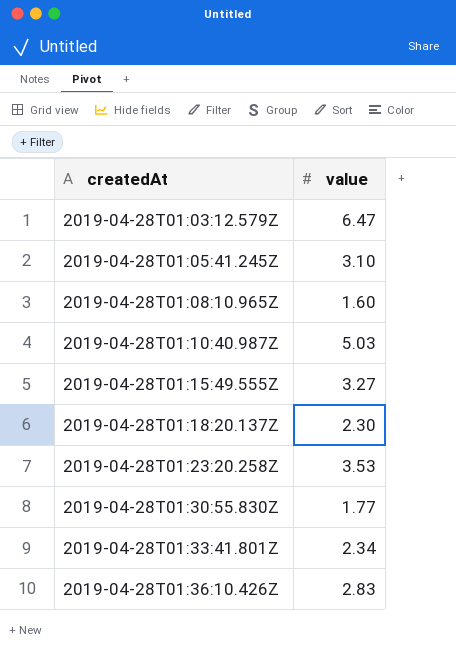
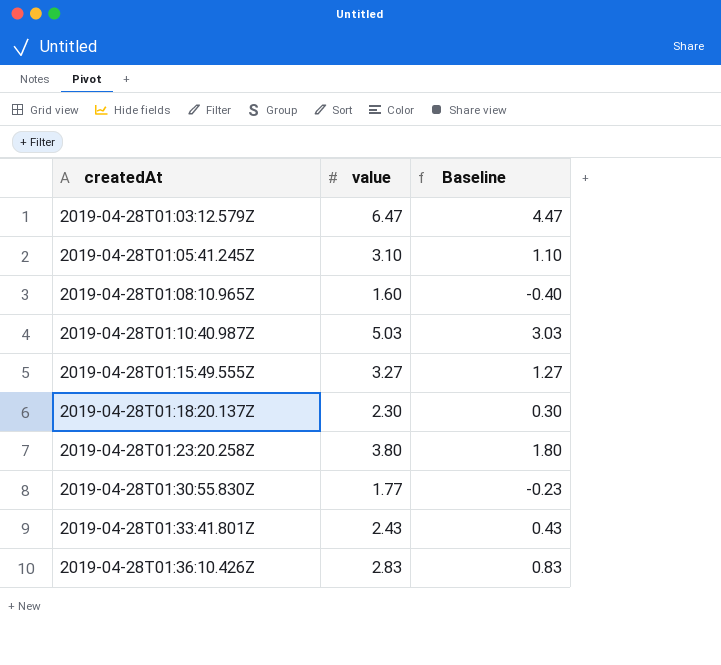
column Baseline | formula: none -> [value] - 2
2019-04-28T01:23:20.258Z | value: 3.53 -> 3.80
2019-04-28T01:33:41.801Z | value: 2.34 -> 2.43

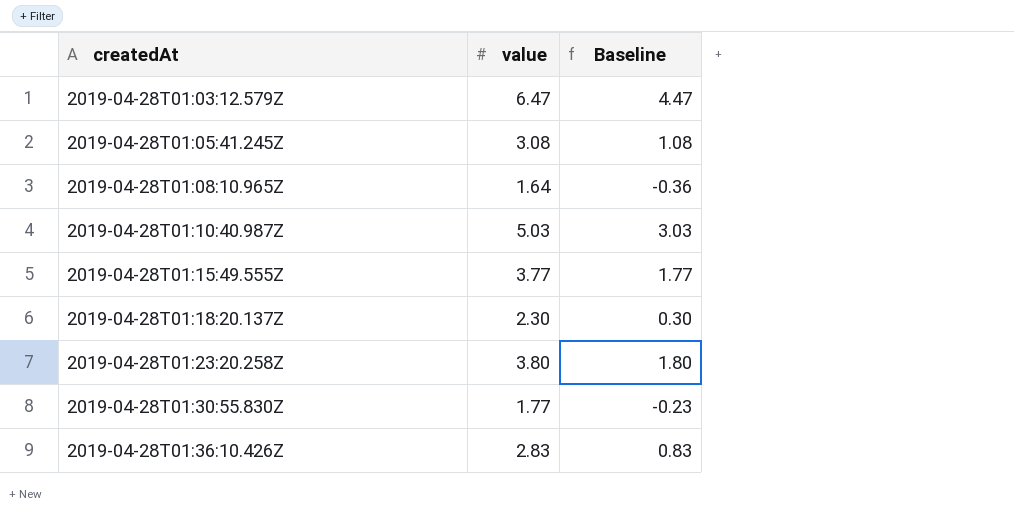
row 2019-04-28T01:33:41.801Z: 2.43 | 0.43 -> none
2019-04-28T01:05:41.245Z | value: 3.10 -> 3.08
2019-04-28T01:05:41.245Z | Baseline: 1.10 -> 1.08
2019-04-28T01:08:10.965Z | value: 1.60 -> 1.64
2019-04-28T01:08:10.965Z | Baseline: -0.40 -> -0.36
2019-04-28T01:15:49.555Z | value: 3.27 -> 3.77
2019-04-28T01:15:49.555Z | Baseline: 1.27 -> 1.77

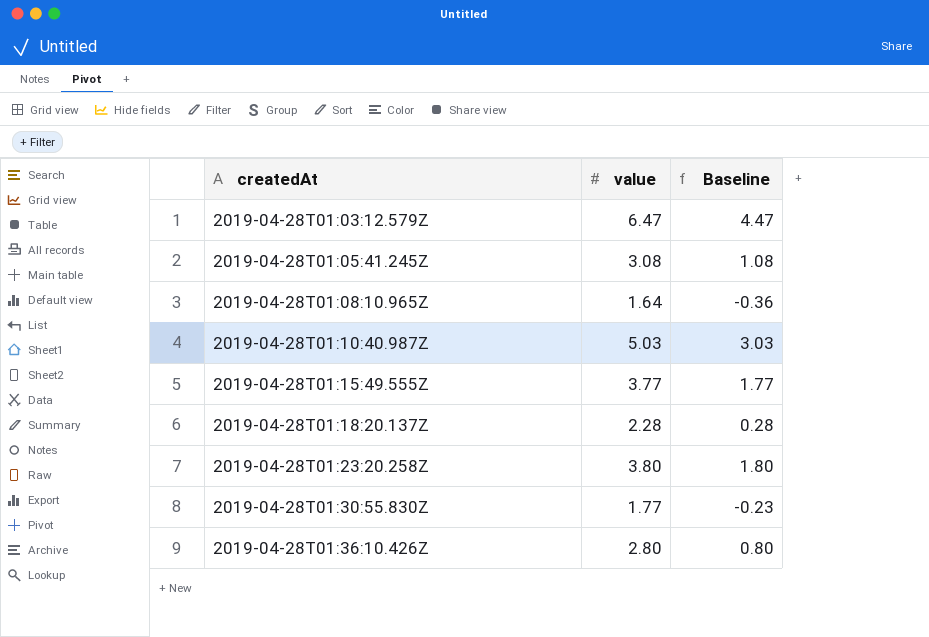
2019-04-28T01:18:20.137Z | value: 2.30 -> 2.28
2019-04-28T01:18:20.137Z | Baseline: 0.30 -> 0.28
2019-04-28T01:36:10.426Z | value: 2.83 -> 2.80
2019-04-28T01:36:10.426Z | Baseline: 0.83 -> 0.80

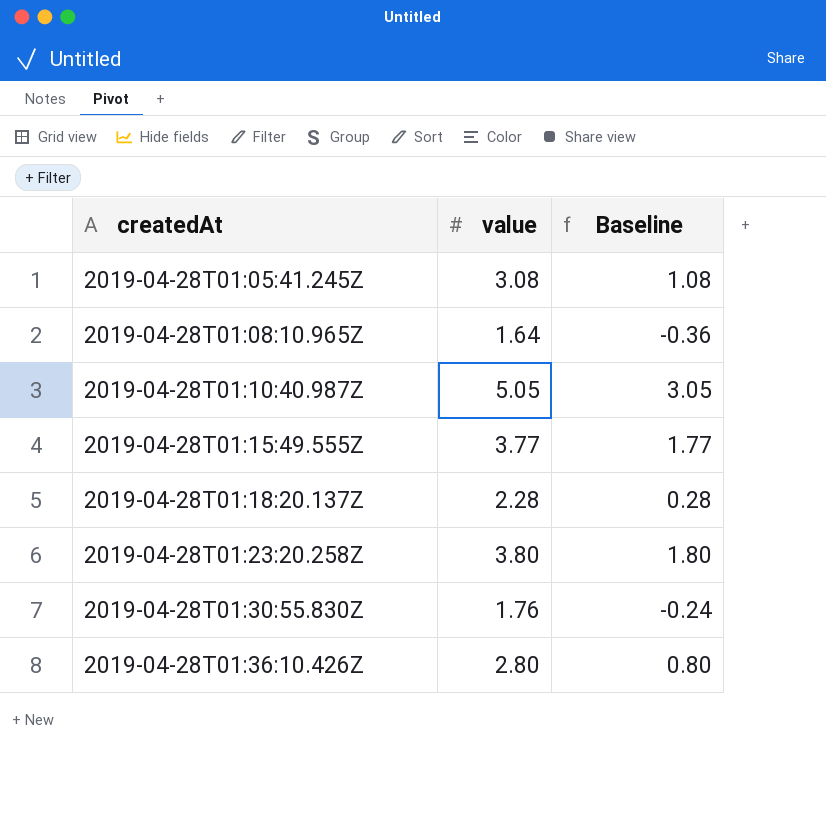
row 2019-04-28T01:03:12.579Z: 6.47 | 4.47 -> none
2019-04-28T01:10:40.987Z | value: 5.03 -> 5.05
2019-04-28T01:10:40.987Z | Baseline: 3.03 -> 3.05
2019-04-28T01:30:55.830Z | value: 1.77 -> 1.76
2019-04-28T01:30:55.830Z | Baseline: -0.23 -> -0.24

